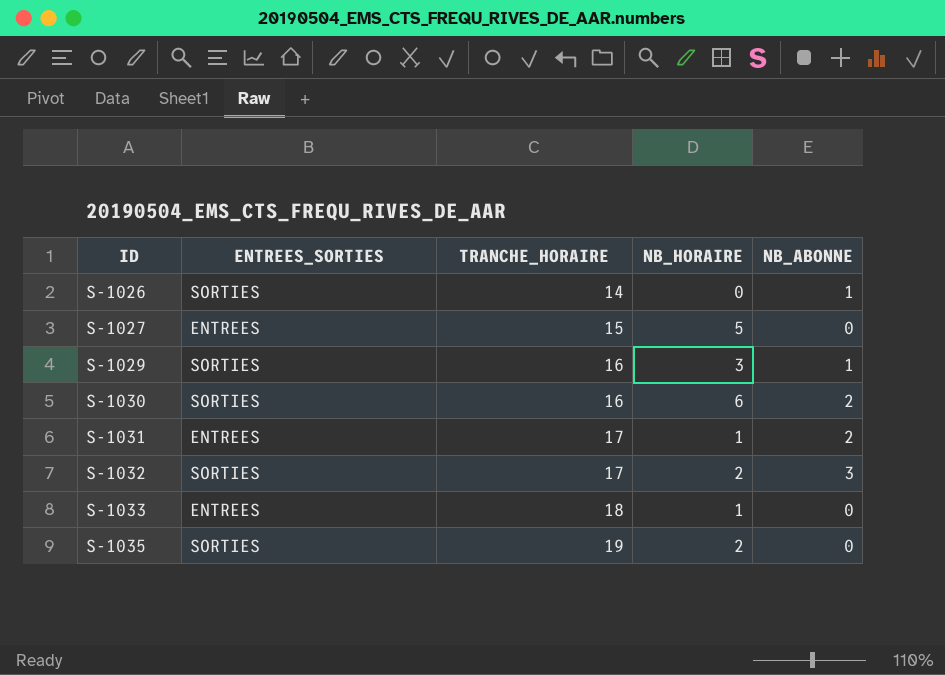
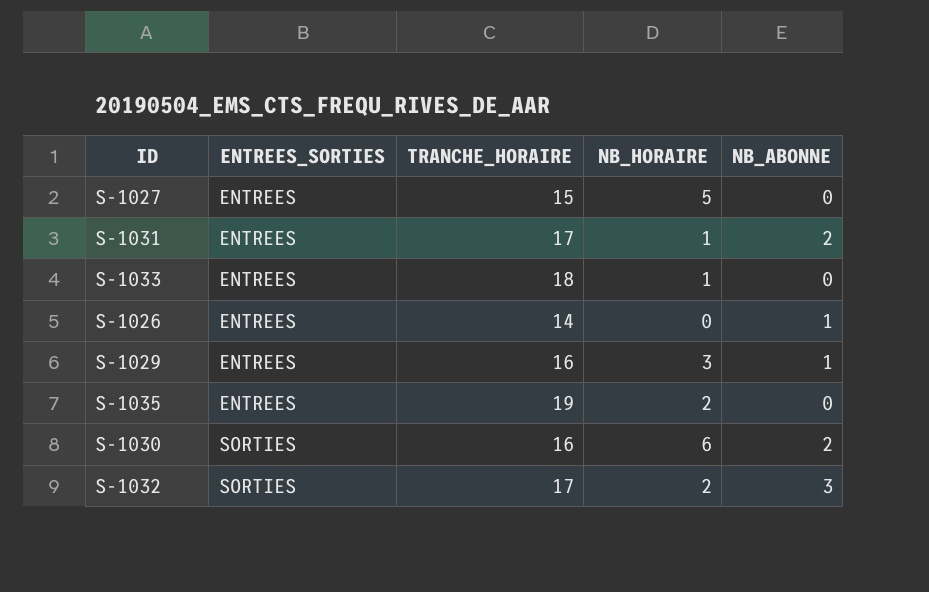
row order: ID ascending -> ENTREES_SORTIES ascending
S-1026 | ENTREES_SORTIES: SORTIES -> ENTREES
S-1029 | ENTREES_SORTIES: SORTIES -> ENTREES
S-1035 | ENTREES_SORTIES: SORTIES -> ENTREES

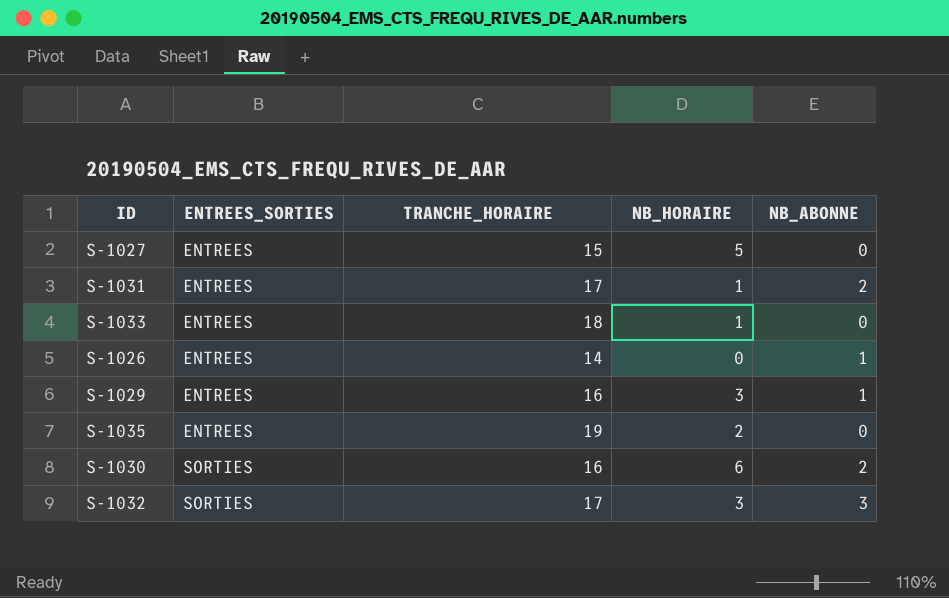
S-1032 | NB_HORAIRE: 2 -> 3

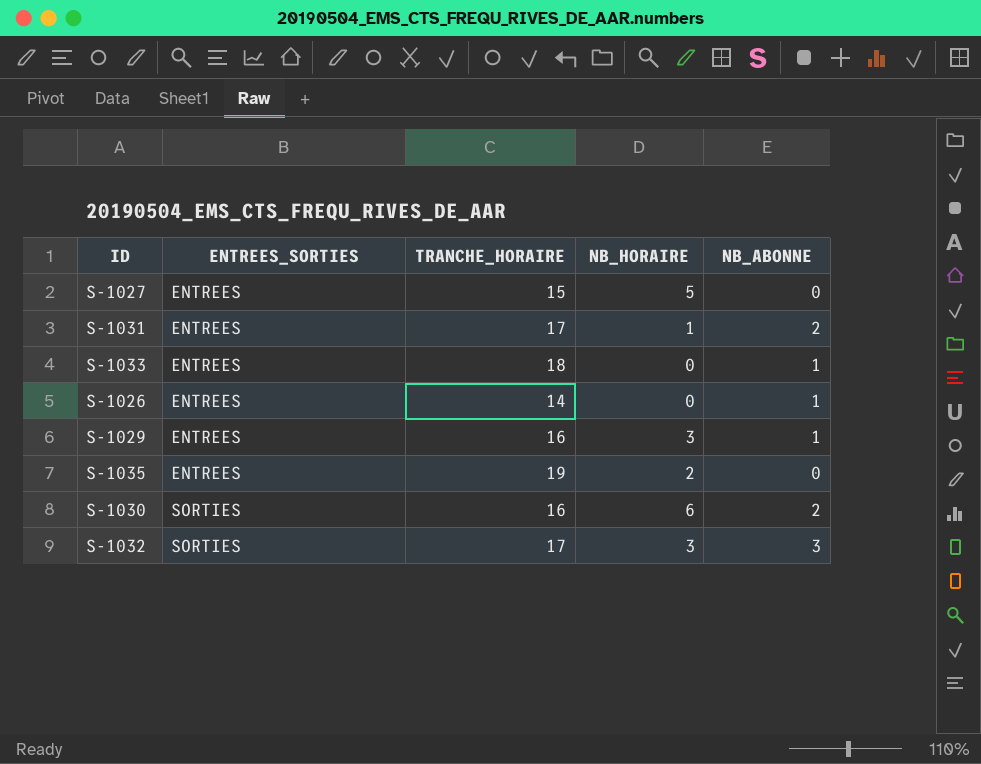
S-1033 | NB_HORAIRE: 1 -> 0
S-1033 | NB_ABONNE: 0 -> 1

